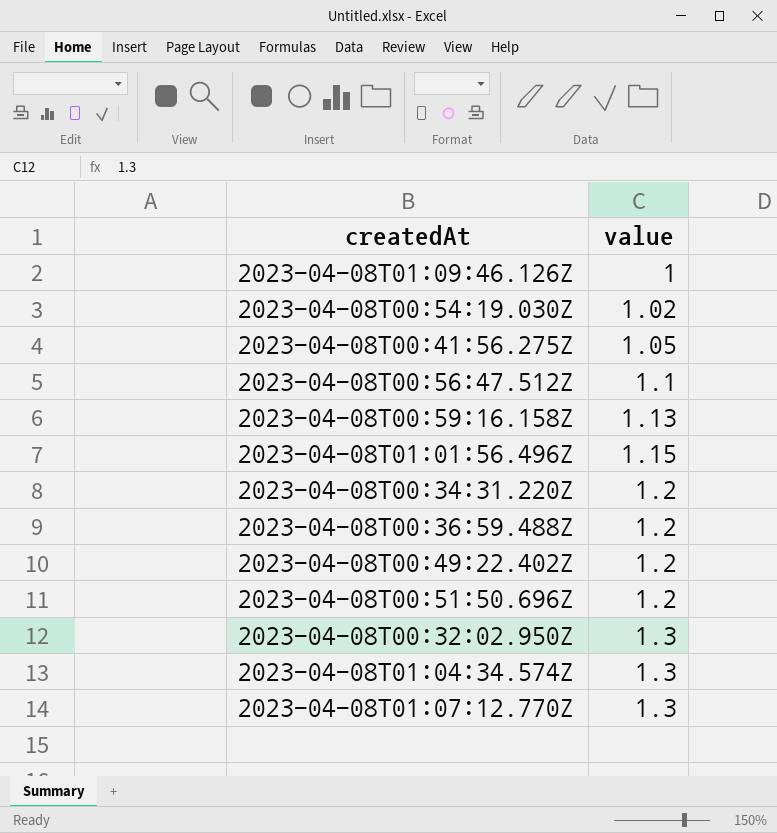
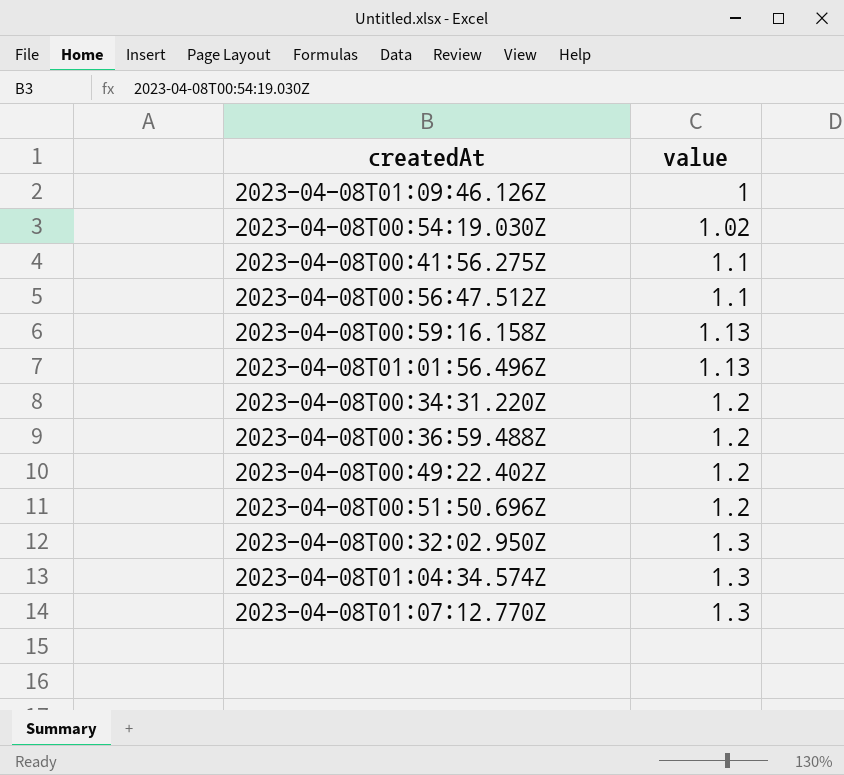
2023-04-08T00:41:56.275Z | value: 1.05 -> 1.1
2023-04-08T01:01:56.496Z | value: 1.15 -> 1.13

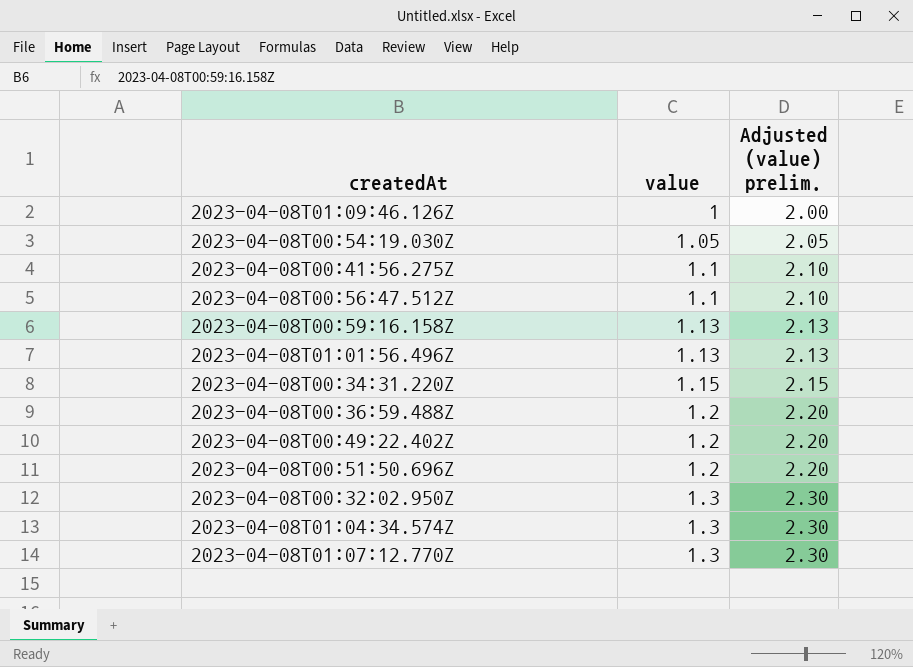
column Adjusted (value) prelim. | formula: none -> [value] + 1
2023-04-08T00:54:19.030Z | value: 1.02 -> 1.05
2023-04-08T00:34:31.220Z | value: 1.2 -> 1.15

